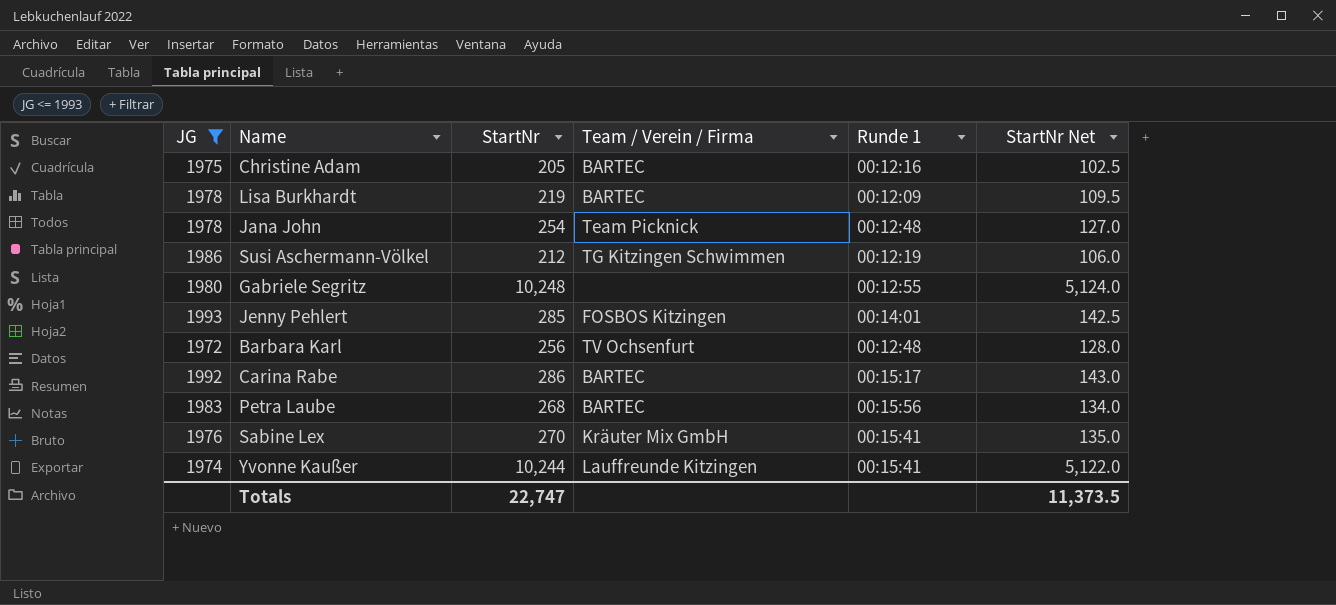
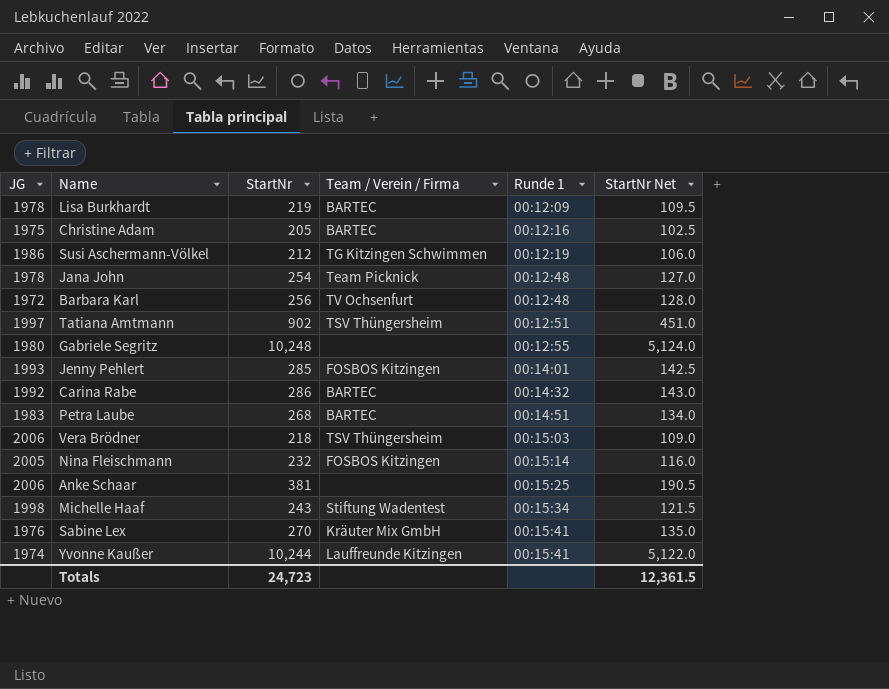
filter: JG <= 1993 -> none
row order: none -> Runde 1 ascending
Carina Rabe | Runde 1: 00:15:17 -> 00:14:32
Petra Laube | Runde 1: 00:15:56 -> 00:14:51
Totals | StartNr: 22,747 -> 24,723
Totals | StartNr Net: 11,373.5 -> 12,361.5

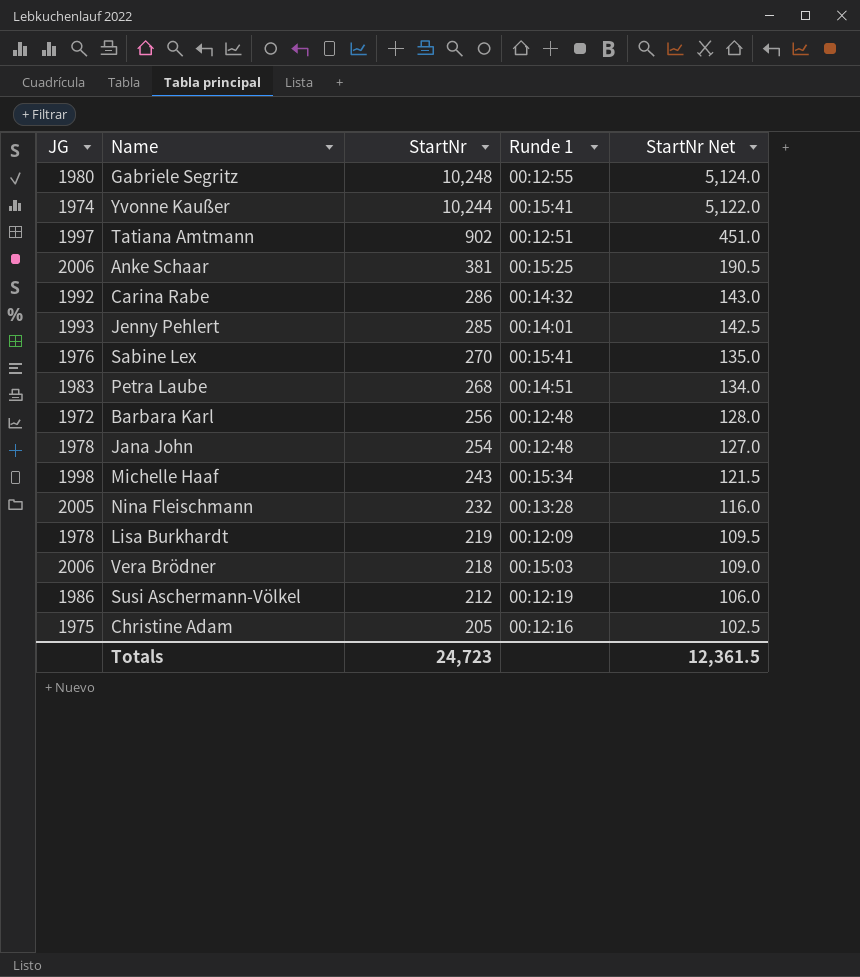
row order: Runde 1 ascending -> StartNr descending
column Team / Verein / Firma | position: 4 -> none
Nina Fleischmann | Runde 1: 00:15:14 -> 00:13:28

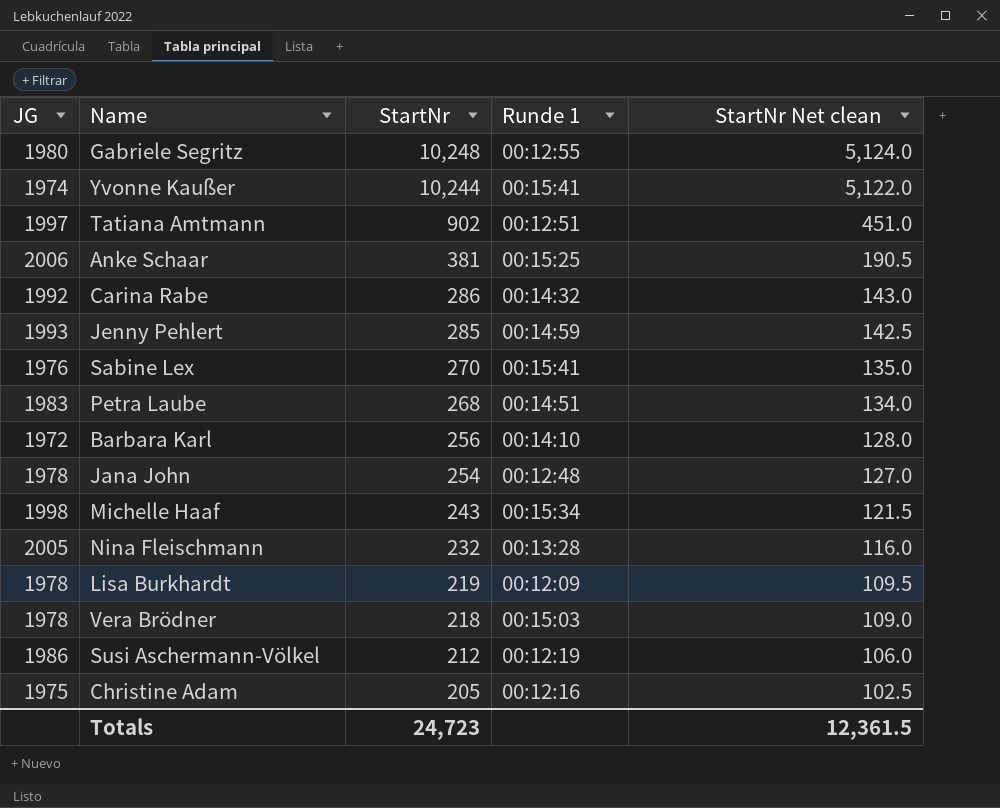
column name: StartNr Net -> StartNr Net clean
Jenny Pehlert | Runde 1: 00:14:01 -> 00:14:59
Barbara Karl | Runde 1: 00:12:48 -> 00:14:10
Vera Brödner | JG: 2006 -> 1978

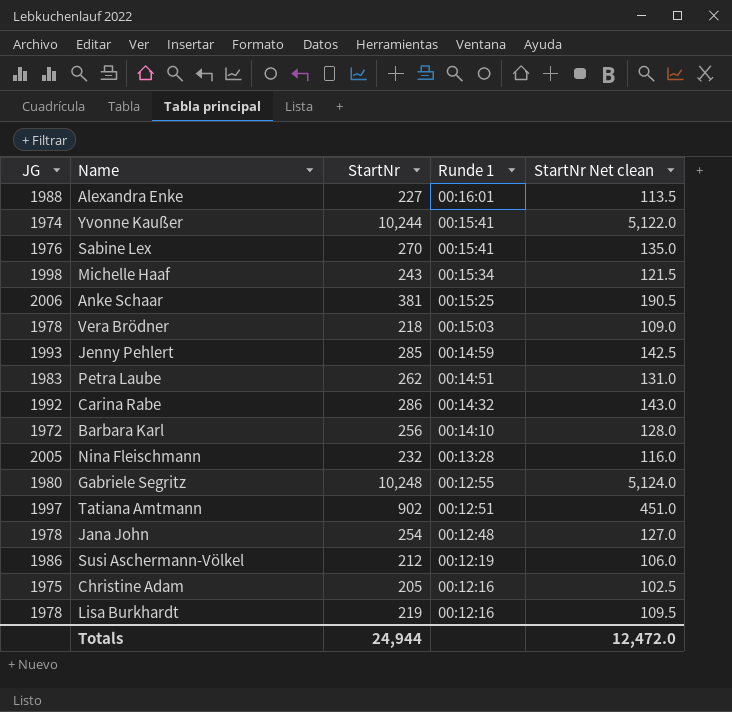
row order: StartNr descending -> Runde 1 descending
row Alexandra Enke: none -> 1988 | 227 | 00:16:01 | 113.5
Petra Laube | StartNr: 268 -> 262
Petra Laube | StartNr Net clean: 134.0 -> 131.0
Lisa Burkhardt | Runde 1: 00:12:09 -> 00:12:16
Totals | StartNr: 24,723 -> 24,944
Totals | StartNr Net clean: 12,361.5 -> 12,472.0

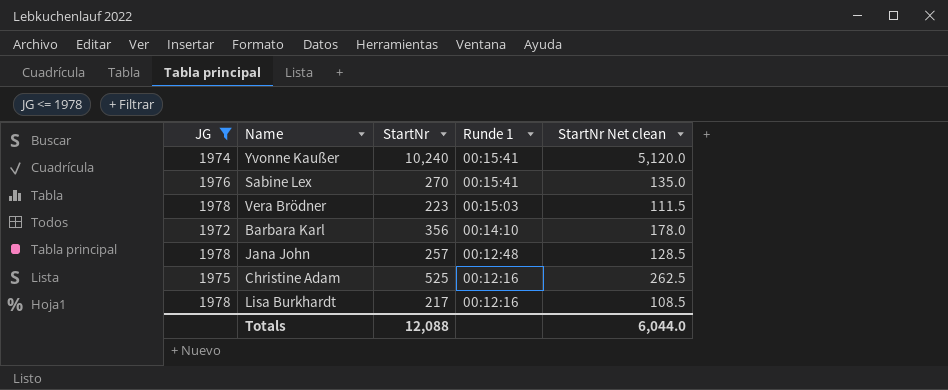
filter: none -> JG <= 1978
Yvonne Kaußer | StartNr: 10,244 -> 10,240
Yvonne Kaußer | StartNr Net clean: 5,122.0 -> 5,120.0
Vera Brödner | StartNr: 218 -> 223
Vera Brödner | StartNr Net clean: 109.0 -> 111.5
Barbara Karl | StartNr: 256 -> 356
Barbara Karl | StartNr Net clean: 128.0 -> 178.0
Jana John | StartNr: 254 -> 257
Jana John | StartNr Net clean: 127.0 -> 128.5
Christine Adam | StartNr: 205 -> 525
Christine Adam | StartNr Net clean: 102.5 -> 262.5
Lisa Burkhardt | StartNr: 219 -> 217
Lisa Burkhardt | StartNr Net clean: 109.5 -> 108.5
Totals | StartNr: 24,944 -> 12,088
Totals | StartNr Net clean: 12,472.0 -> 6,044.0

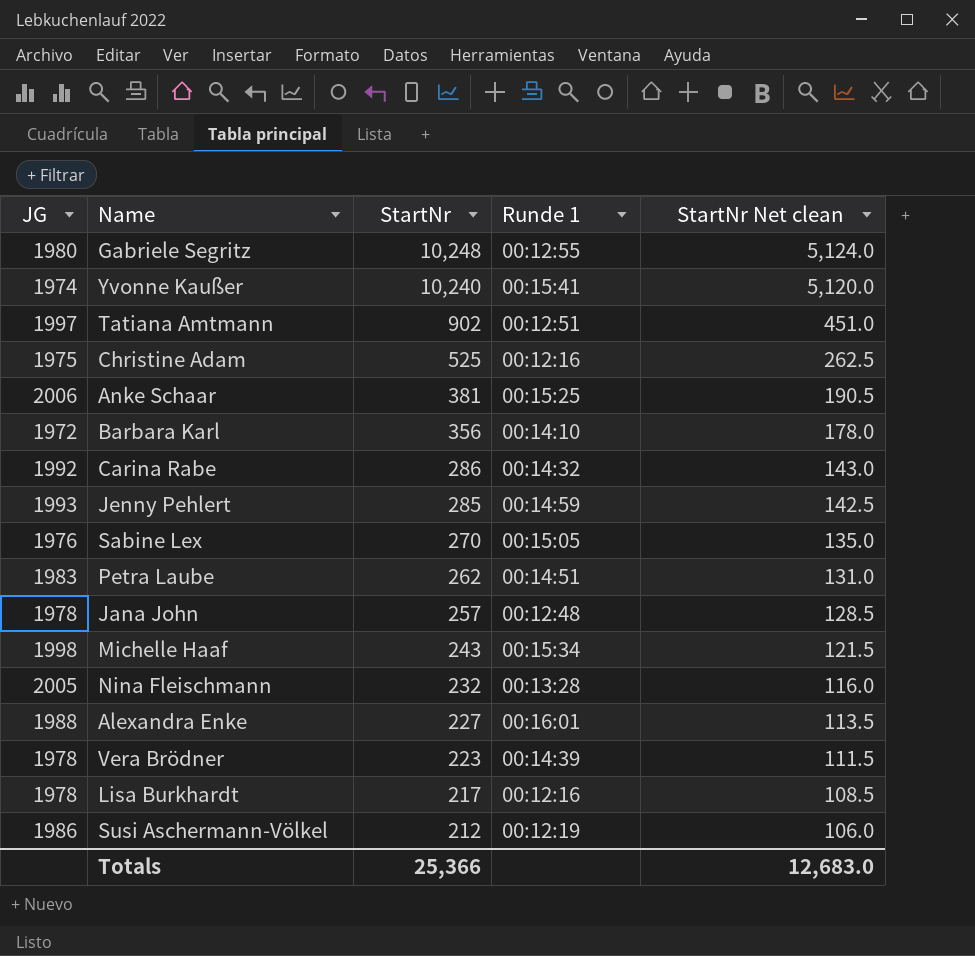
filter: JG <= 1978 -> none
row order: Runde 1 descending -> StartNr descending
Sabine Lex | Runde 1: 00:15:41 -> 00:15:05
Vera Brödner | Runde 1: 00:15:03 -> 00:14:39
Totals | StartNr: 12,088 -> 25,366
Totals | StartNr Net clean: 6,044.0 -> 12,683.0

